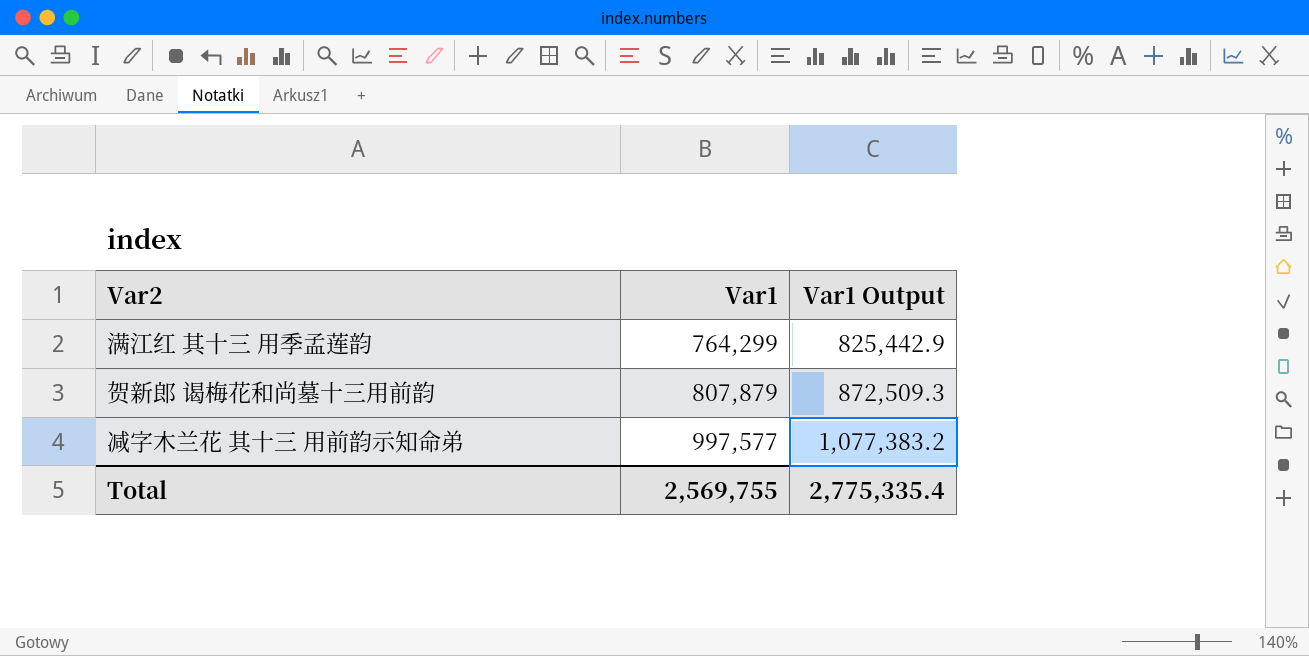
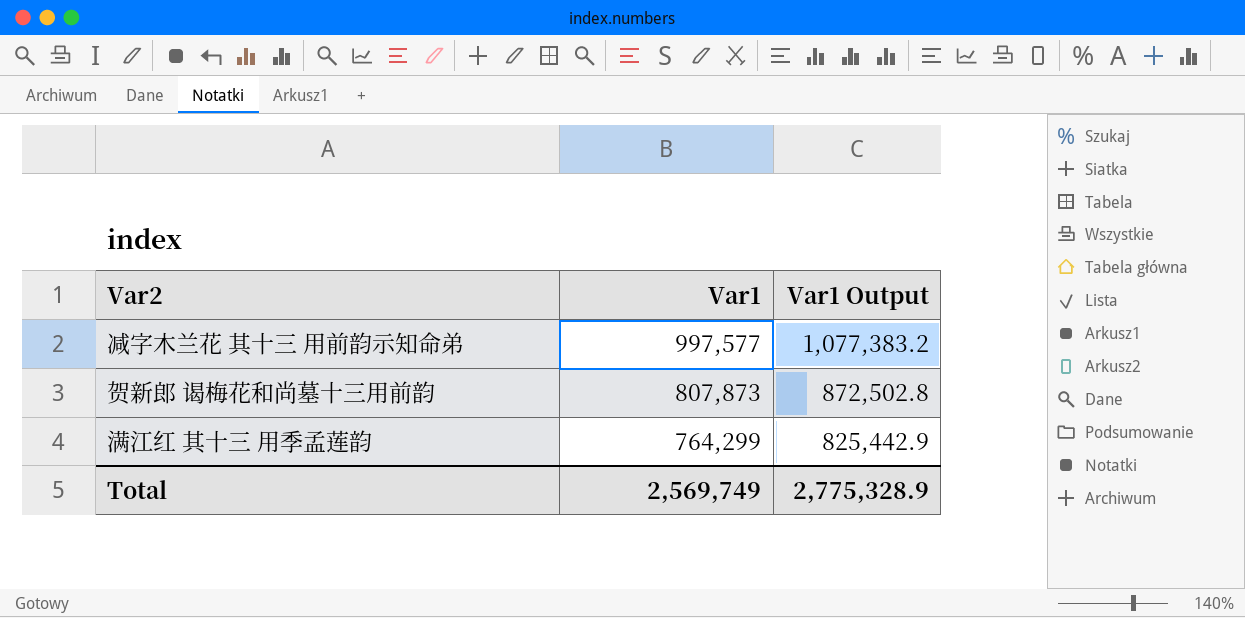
row order: Var1 ascending -> Var1 descending
贺新郎 谒梅花和尚墓十三用前韵 | Var1: 807,879 -> 807,873
贺新郎 谒梅花和尚墓十三用前韵 | Var1 Output: 872,509.3 -> 872,502.8
Total | Var1: 2,569,755 -> 2,569,749
Total | Var1 Output: 2,775,335.4 -> 2,775,328.9

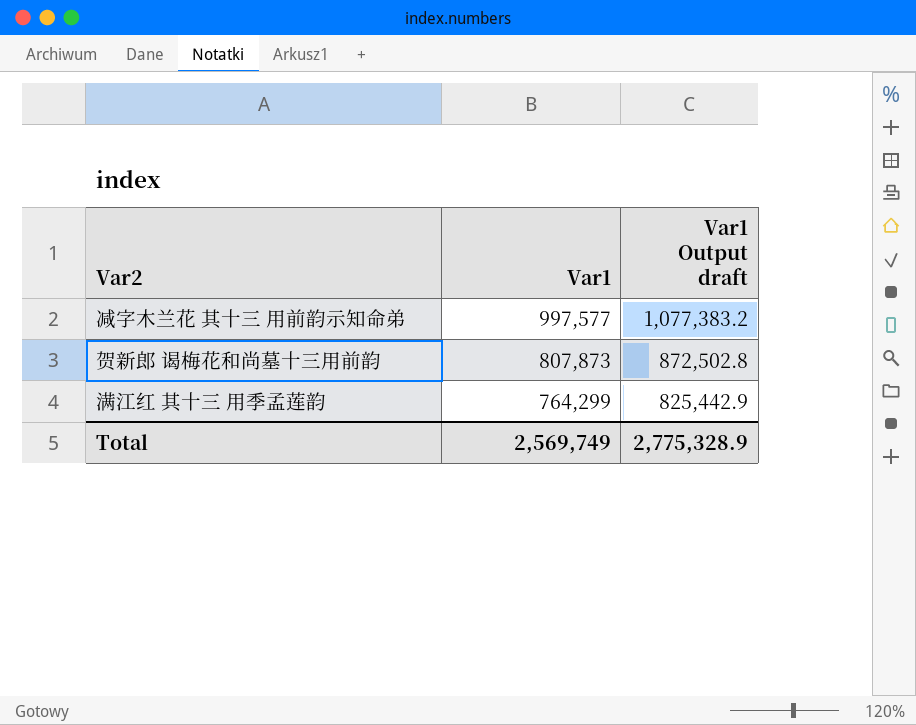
column name: Var1 Output -> Var1 Output draft

